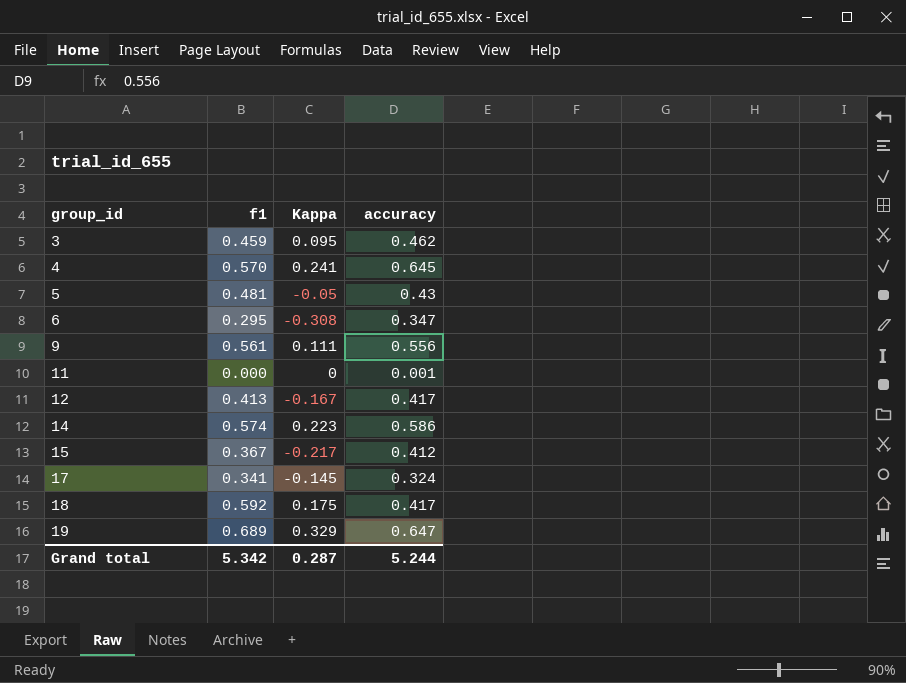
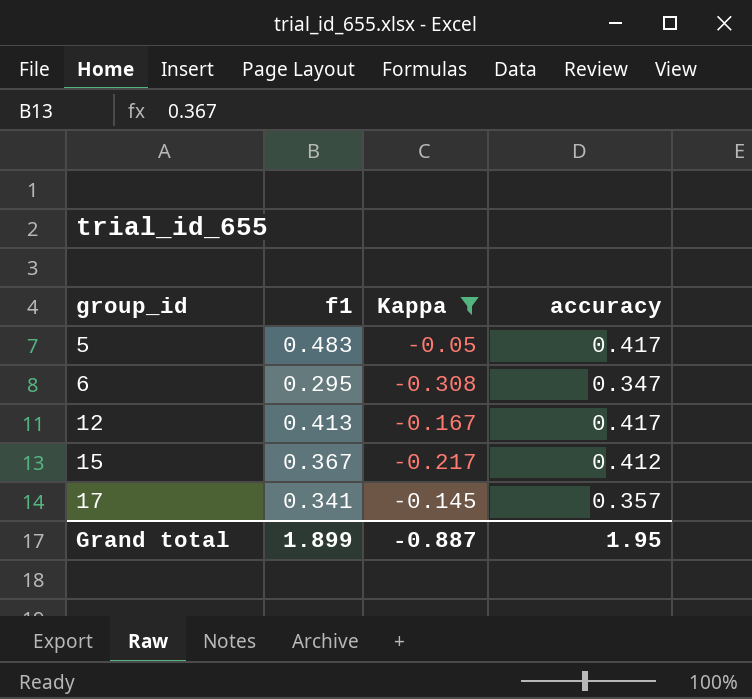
filter: none -> Kappa <= -0.05
5 | f1: 0.481 -> 0.483
5 | accuracy: 0.43 -> 0.417
17 | accuracy: 0.324 -> 0.357
Grand total | f1: 5.342 -> 1.899
Grand total | Kappa: 0.287 -> -0.887
Grand total | accuracy: 5.244 -> 1.95

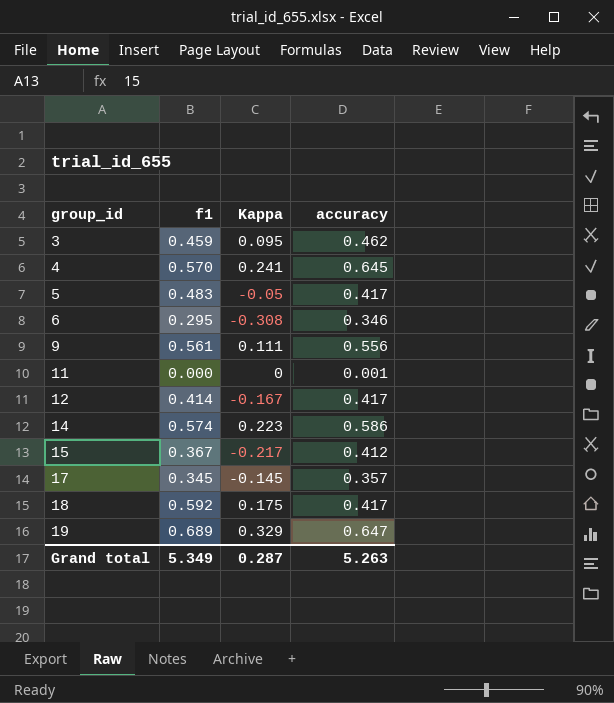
filter: Kappa <= -0.05 -> none
6 | accuracy: 0.347 -> 0.346
12 | f1: 0.413 -> 0.414
17 | f1: 0.341 -> 0.345
Grand total | f1: 1.899 -> 5.349
Grand total | Kappa: -0.887 -> 0.287
Grand total | accuracy: 1.95 -> 5.263

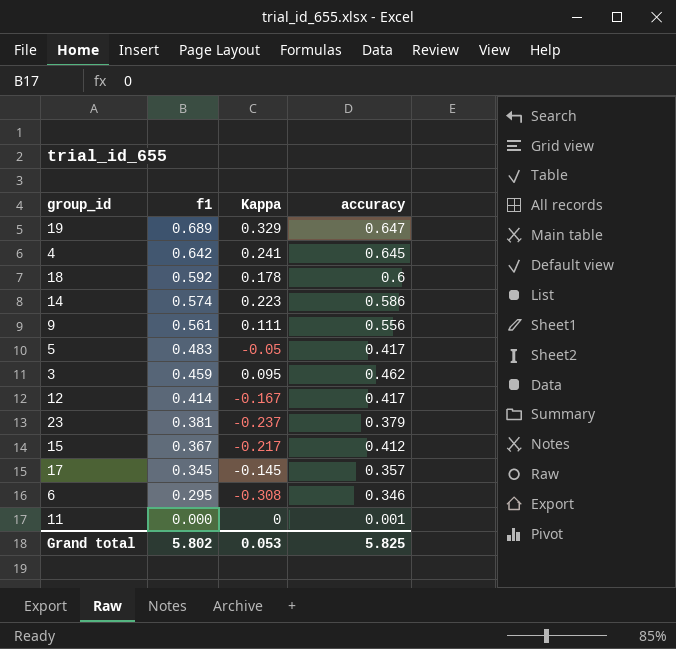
row order: group_id ascending -> f1 descending
4 | f1: 0.570 -> 0.642
18 | Kappa: 0.175 -> 0.178
18 | accuracy: 0.417 -> 0.6
row 23: none -> 0.381 | -0.237 | 0.379
Grand total | f1: 5.349 -> 5.802
Grand total | Kappa: 0.287 -> 0.053
Grand total | accuracy: 5.263 -> 5.825

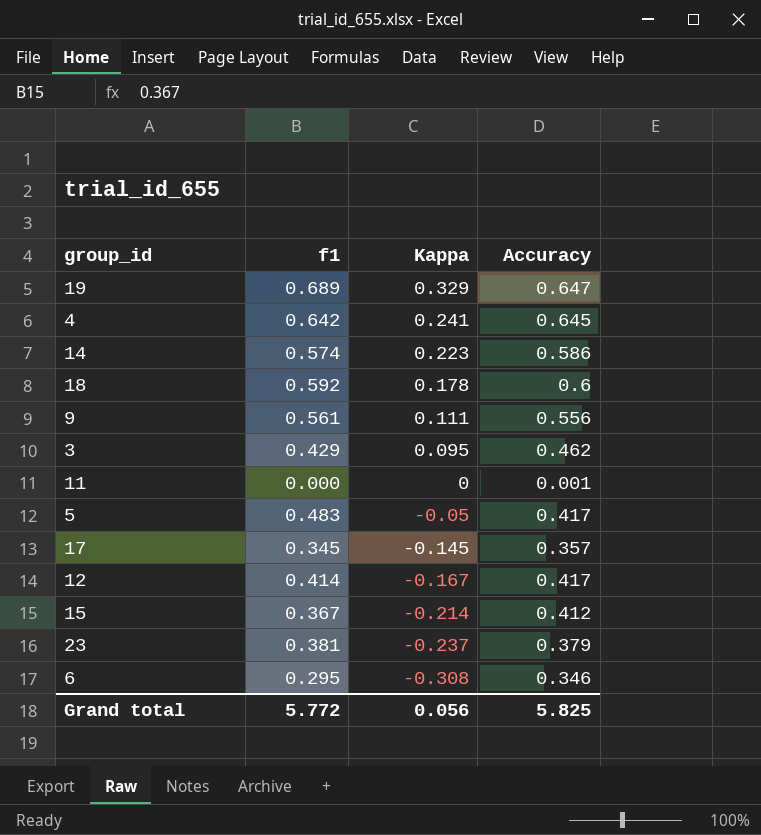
row order: f1 descending -> Kappa descending
column name: accuracy -> Accuracy
3 | f1: 0.459 -> 0.429
15 | Kappa: -0.217 -> -0.214
Grand total | f1: 5.802 -> 5.772
Grand total | Kappa: 0.053 -> 0.056

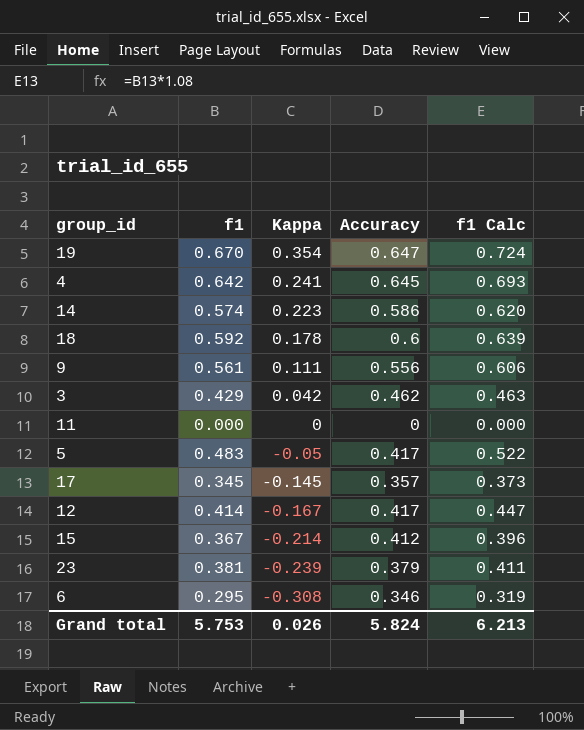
column f1 Calc | formula: none -> [f1] * 1.08
19 | f1: 0.689 -> 0.670
19 | Kappa: 0.329 -> 0.354
3 | Kappa: 0.095 -> 0.042
11 | Accuracy: 0.001 -> 0
23 | Kappa: -0.237 -> -0.239
Grand total | f1: 5.772 -> 5.753
Grand total | Kappa: 0.056 -> 0.026
Grand total | Accuracy: 5.825 -> 5.824

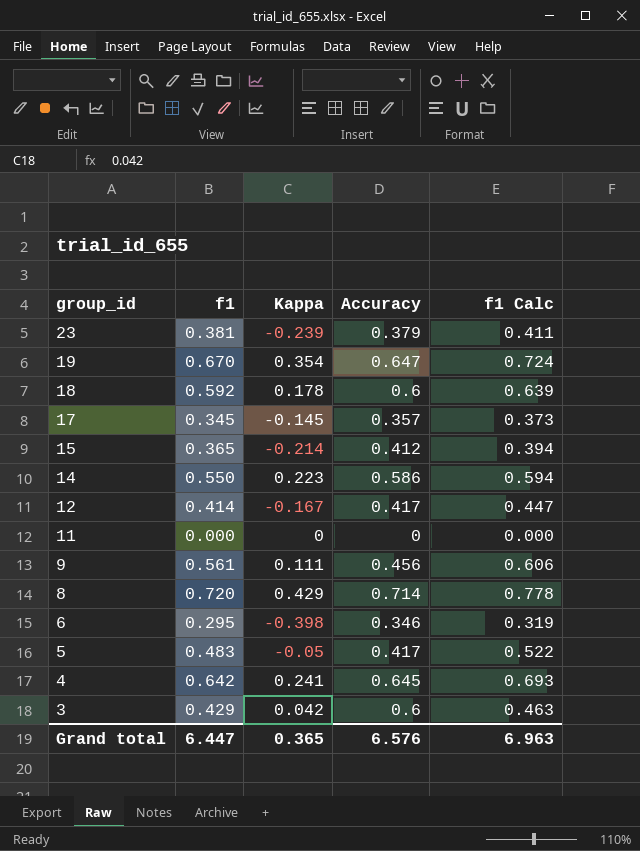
row order: Kappa descending -> group_id descending
15 | f1: 0.367 -> 0.365
15 | f1 Calc: 0.396 -> 0.394
14 | f1: 0.574 -> 0.550
14 | f1 Calc: 0.620 -> 0.594
9 | Accuracy: 0.556 -> 0.456
row 8: none -> 0.720 | 0.429 | 0.714 | 0.778
6 | Kappa: -0.308 -> -0.398
3 | Accuracy: 0.462 -> 0.6
Grand total | f1: 5.753 -> 6.447
Grand total | Kappa: 0.026 -> 0.365
Grand total | Accuracy: 5.824 -> 6.576
Grand total | f1 Calc: 6.213 -> 6.963

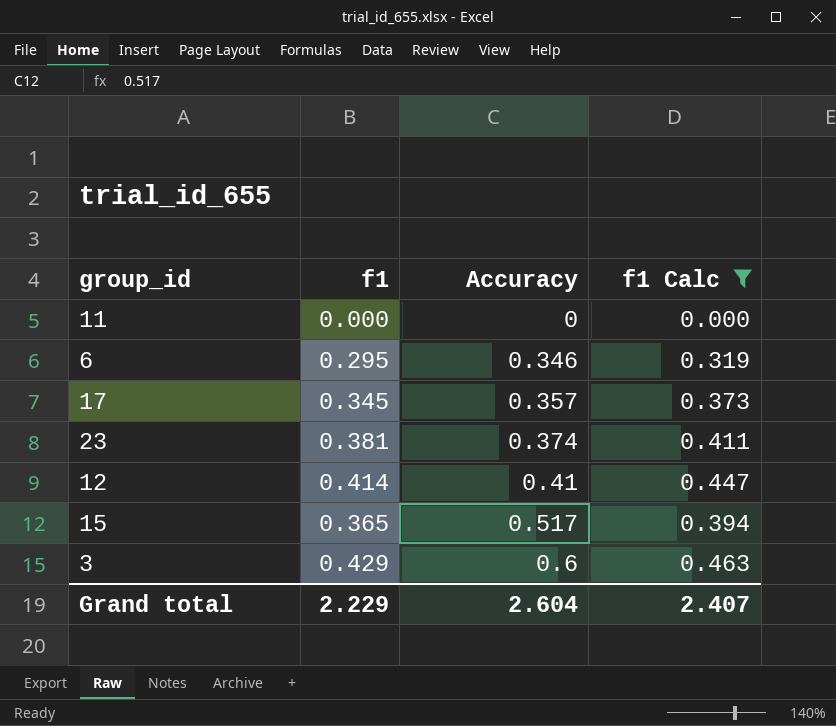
filter: none -> f1 Calc <= 0.463
row order: group_id descending -> Accuracy ascending
column Kappa | position: 3 -> none
23 | Accuracy: 0.379 -> 0.374
12 | Accuracy: 0.417 -> 0.41
15 | Accuracy: 0.412 -> 0.517
Grand total | f1: 6.447 -> 2.229
Grand total | Accuracy: 6.576 -> 2.604
Grand total | f1 Calc: 6.963 -> 2.407

